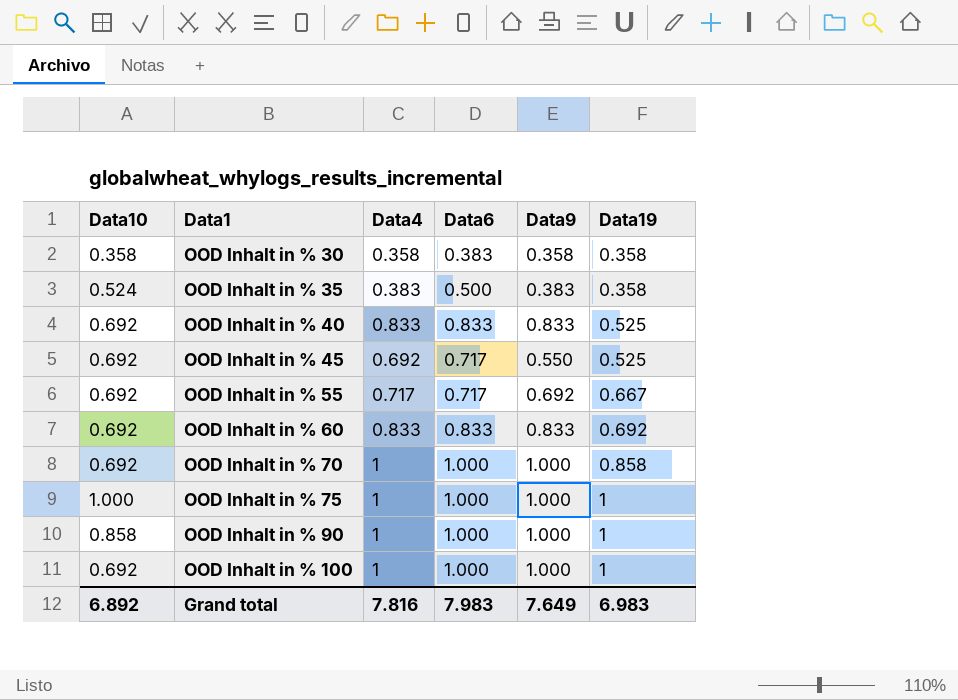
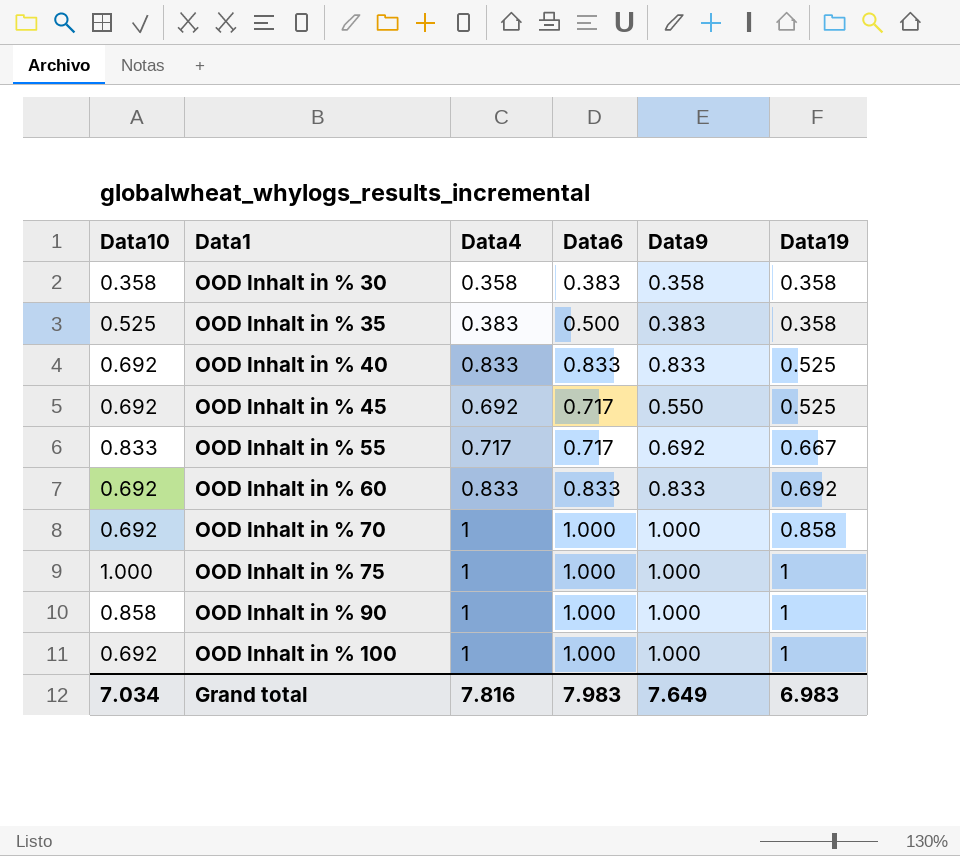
OOD Inhalt in % 35 | Data10: 0.524 -> 0.525
OOD Inhalt in % 55 | Data10: 0.692 -> 0.833
Grand total | Data10: 6.892 -> 7.034

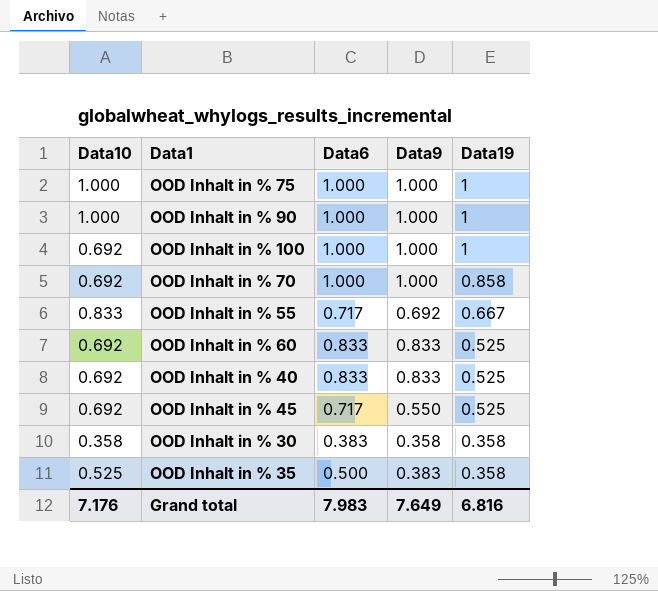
row order: Data1 ascending -> Data19 descending
column Data4 | position: 3 -> none
OOD Inhalt in % 90 | Data10: 0.858 -> 1.000
OOD Inhalt in % 60 | Data19: 0.692 -> 0.525
Grand total | Data10: 7.034 -> 7.176
Grand total | Data19: 6.983 -> 6.816

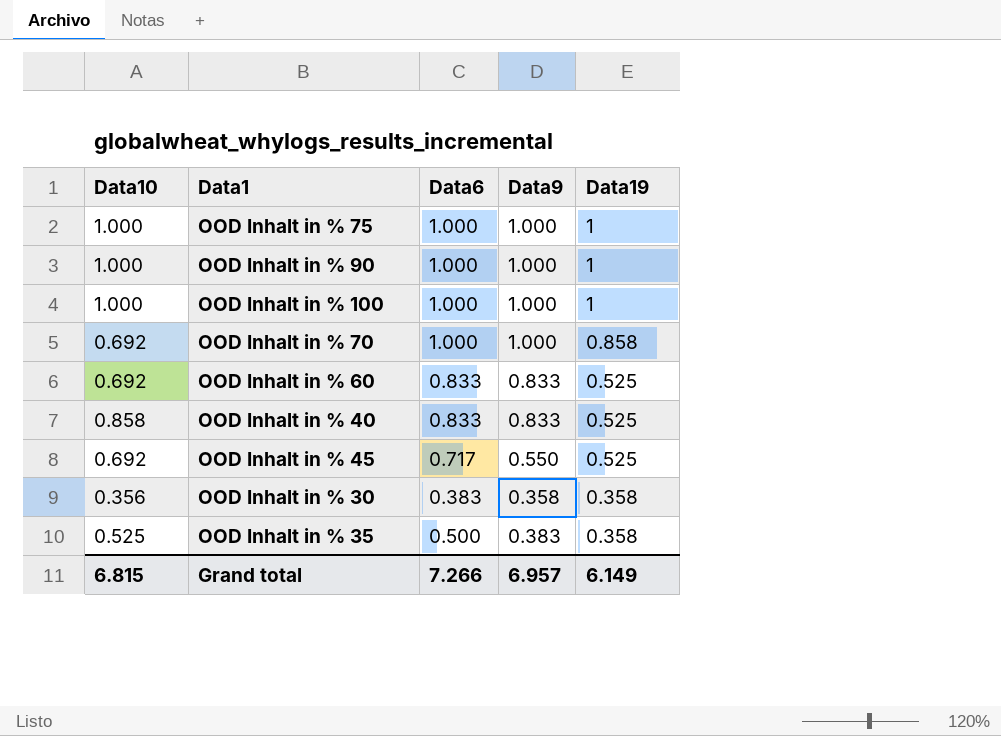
row OOD Inhalt in % 55: 0.833 | 0.717 | 0.692 | 0.667 -> none
OOD Inhalt in % 100 | Data10: 0.692 -> 1.000
OOD Inhalt in % 40 | Data10: 0.692 -> 0.858
OOD Inhalt in % 30 | Data10: 0.358 -> 0.356
Grand total | Data10: 7.176 -> 6.815
Grand total | Data6: 7.983 -> 7.266
Grand total | Data9: 7.649 -> 6.957
Grand total | Data19: 6.816 -> 6.149

